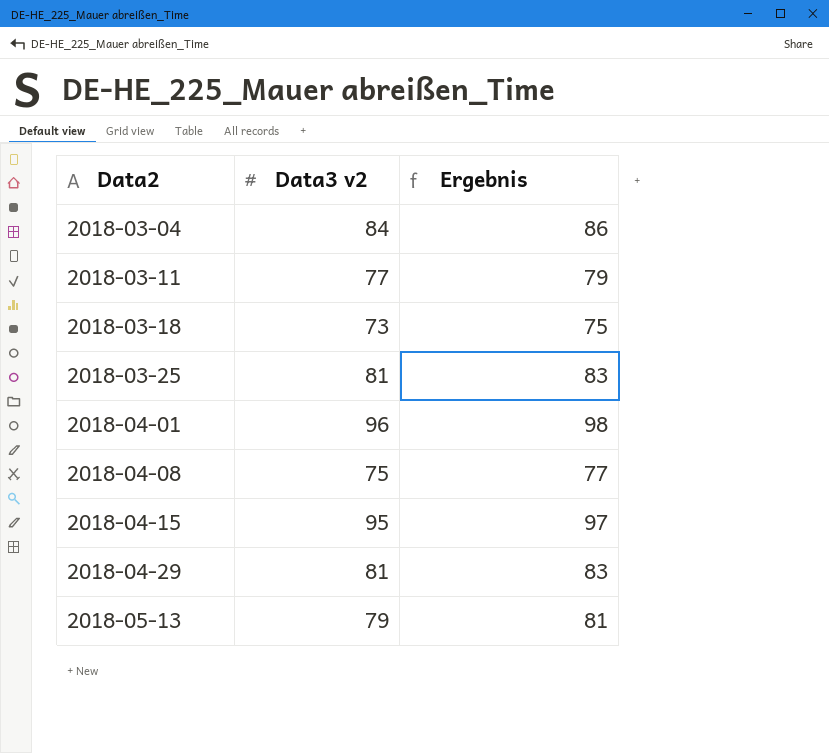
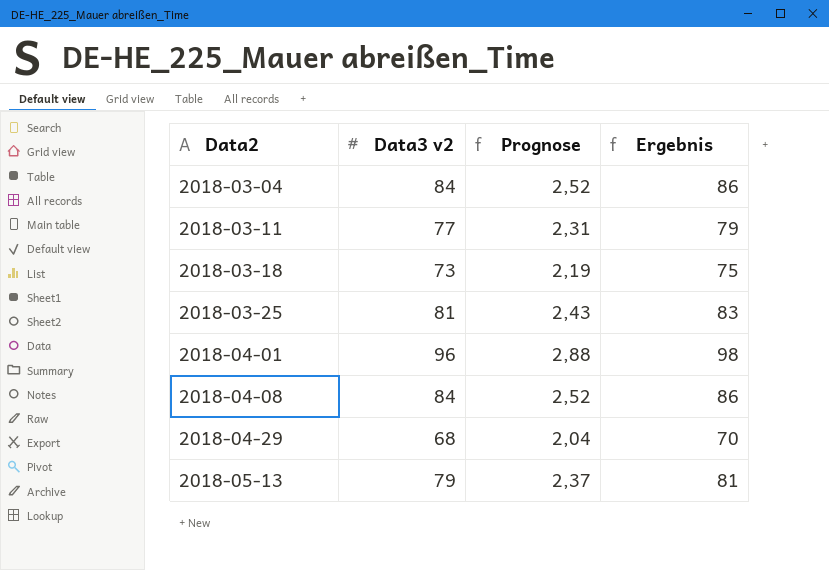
column Prognose | formula: none -> [Data3 v2] * 0,03
row 2018-04-15: 95 | 97 -> none
2018-04-08 | Data3 v2: 75 -> 84
2018-04-08 | Ergebnis: 77 -> 86
2018-04-29 | Data3 v2: 81 -> 68
2018-04-29 | Ergebnis: 83 -> 70

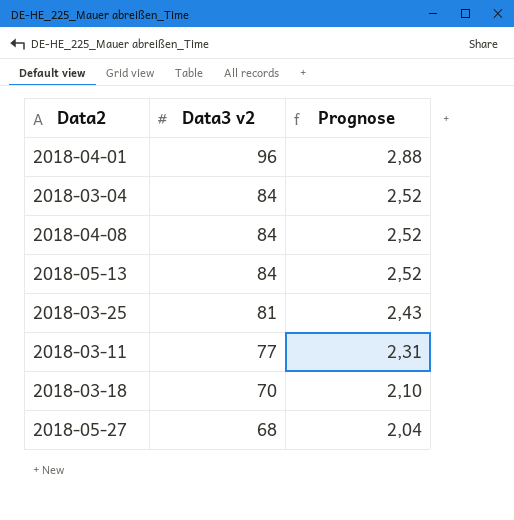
row order: Data2 ascending -> Data3 v2 descending
column Ergebnis | formula: [Data3 v2] + 2 -> none
row 2018-04-29: 68 | 2,04 | 70 -> none
2018-05-13 | Data3 v2: 79 -> 84
2018-05-13 | Prognose: 2,37 -> 2,52
2018-03-18 | Data3 v2: 73 -> 70
2018-03-18 | Prognose: 2,19 -> 2,10
row 2018-05-27: none -> 68 | 2,04

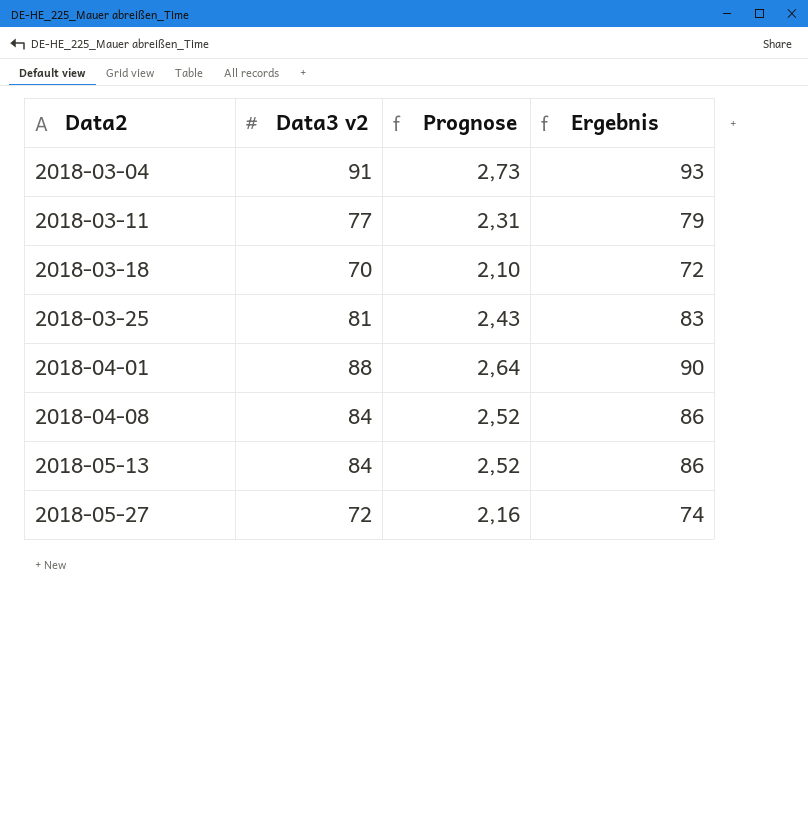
row order: Data3 v2 descending -> Data2 ascending
column Ergebnis | formula: none -> [Data3 v2] + 2
2018-03-04 | Data3 v2: 84 -> 91
2018-03-04 | Prognose: 2,52 -> 2,73
2018-04-01 | Data3 v2: 96 -> 88
2018-04-01 | Prognose: 2,88 -> 2,64
2018-05-27 | Data3 v2: 68 -> 72
2018-05-27 | Prognose: 2,04 -> 2,16

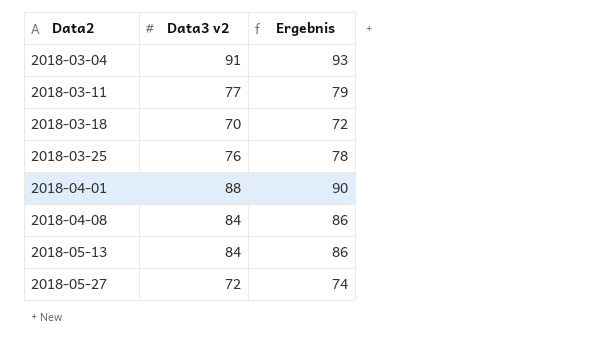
column Prognose | formula: [Data3 v2] * 0,03 -> none
2018-03-25 | Data3 v2: 81 -> 76
2018-03-25 | Ergebnis: 83 -> 78

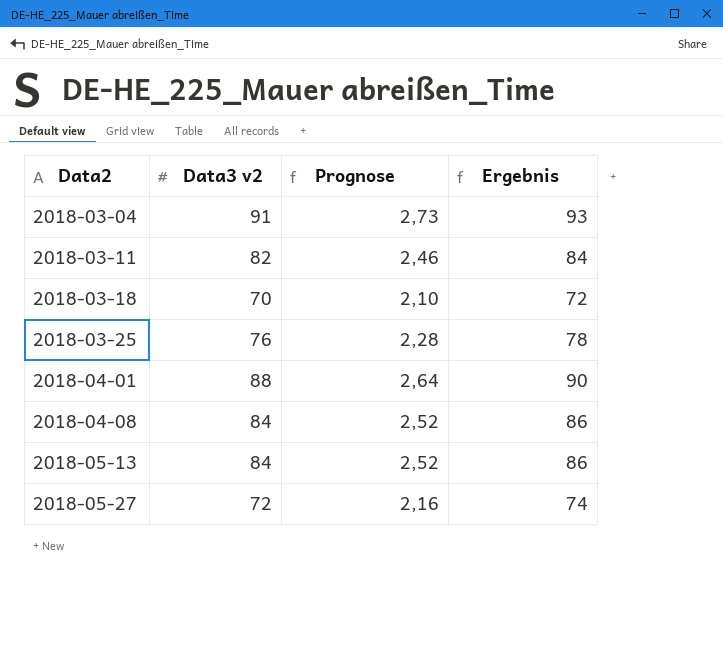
column Prognose | formula: none -> [Data3 v2] * 0,03
2018-03-11 | Data3 v2: 77 -> 82
2018-03-11 | Ergebnis: 79 -> 84

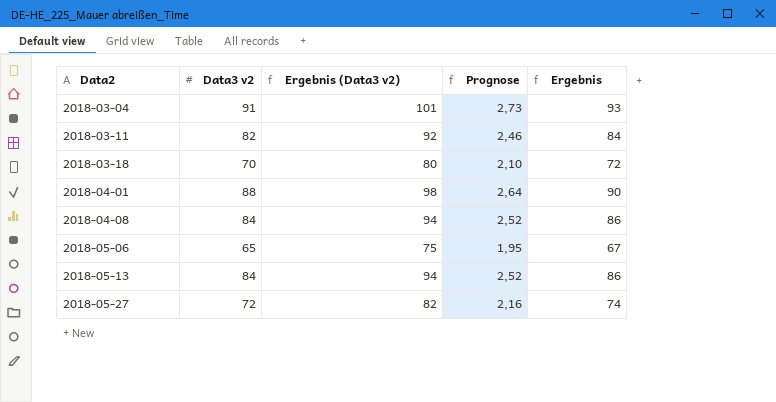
column Ergebnis (Data3 v2) | formula: none -> [Data3 v2] + 10
row 2018-03-25: 76 | 2,28 | 78 -> none
row 2018-05-06: none -> 65 | 75 | 1,95 | 67

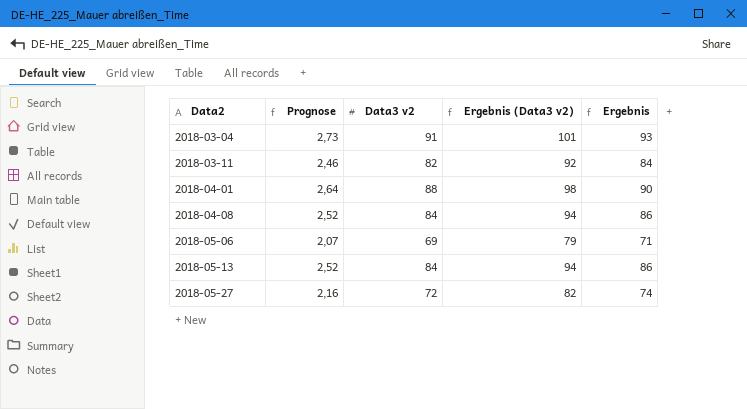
column Prognose | position: 4 -> 2
row 2018-03-18: 70 | 80 | 2,10 | 72 -> none
2018-05-06 | Prognose: 1,95 -> 2,07
2018-05-06 | Data3 v2: 65 -> 69
2018-05-06 | Ergebnis (Data3 v2): 75 -> 79
2018-05-06 | Ergebnis: 67 -> 71

